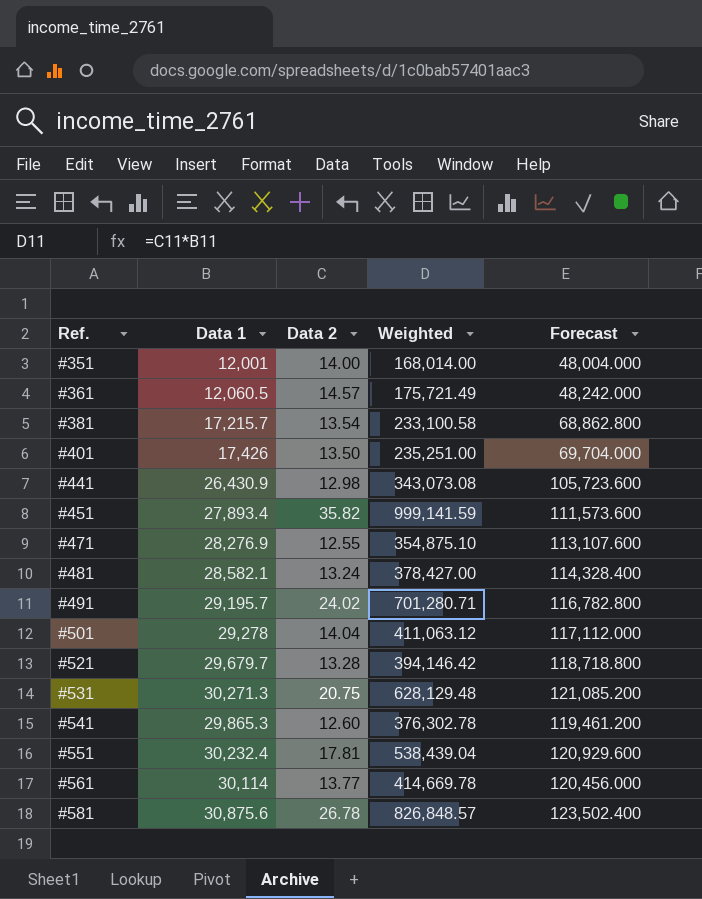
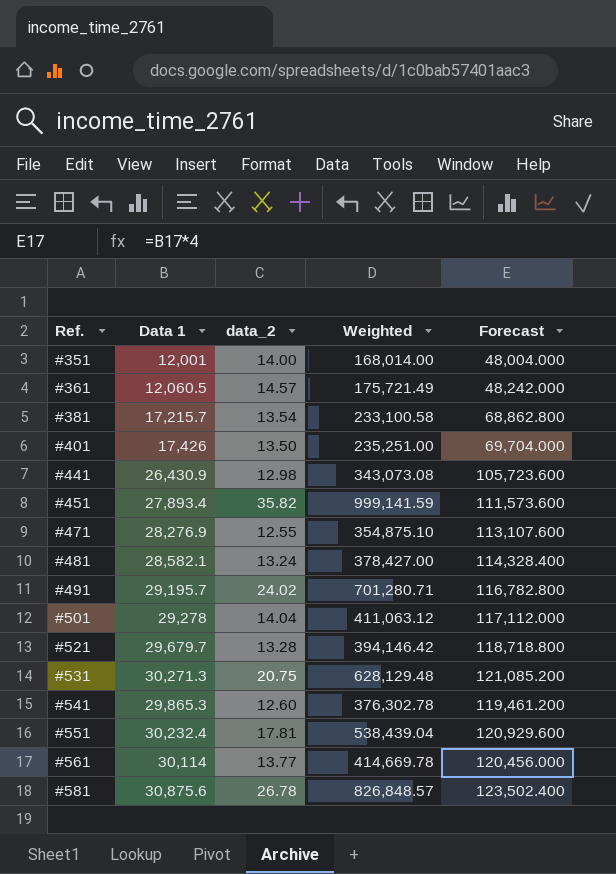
column name: Data 2 -> data_2

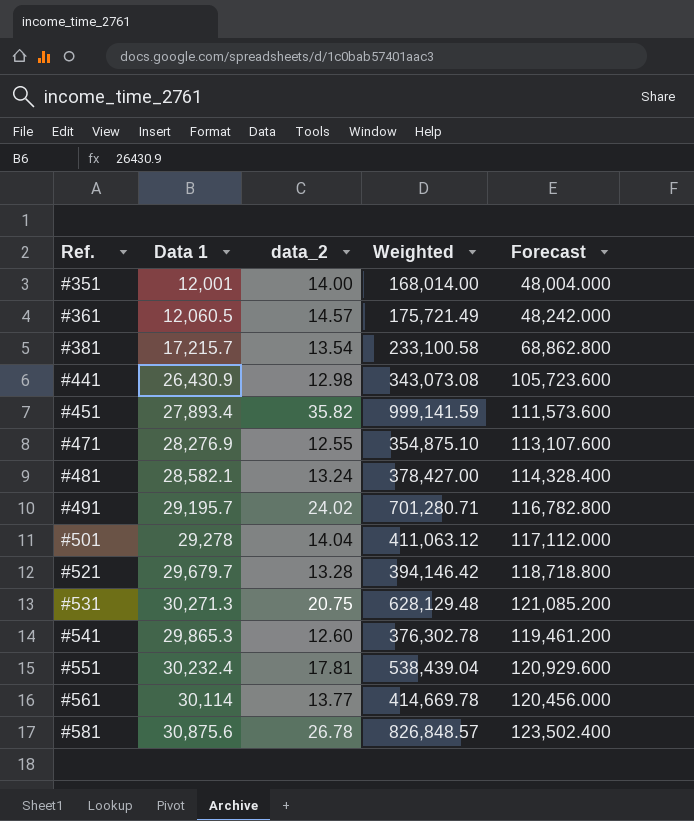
row #401: 17,426 | 13.50 | 235,251.00 | 69,704.000 -> none

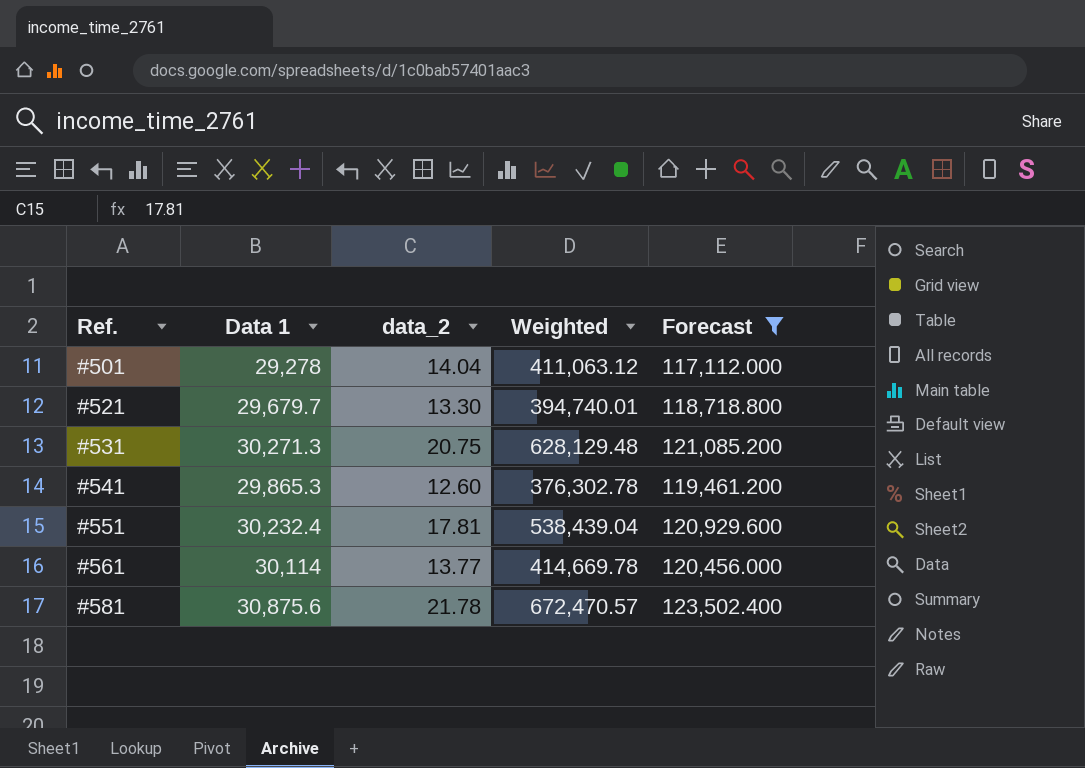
filter: none -> Forecast >= 117,112.000
#521 | data_2: 13.28 -> 13.30
#521 | Weighted: 394,146.42 -> 394,740.01
#581 | data_2: 26.78 -> 21.78
#581 | Weighted: 826,848.57 -> 672,470.57

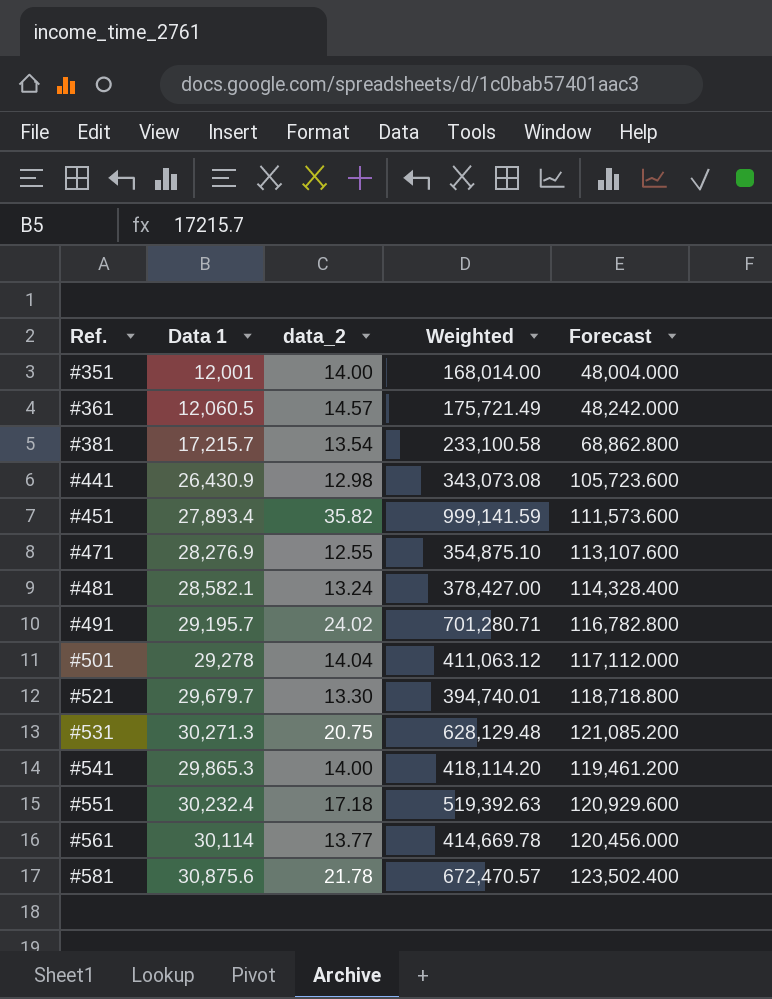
filter: Forecast >= 117,112.000 -> none
#541 | data_2: 12.60 -> 14.00
#541 | Weighted: 376,302.78 -> 418,114.20
#551 | data_2: 17.81 -> 17.18
#551 | Weighted: 538,439.04 -> 519,392.63

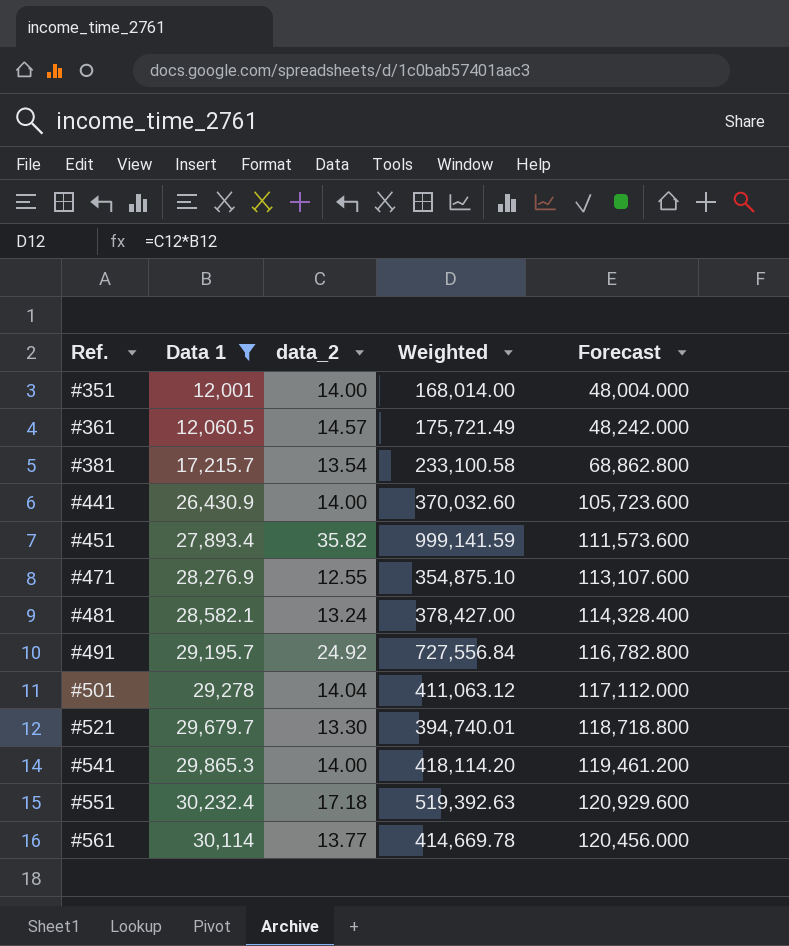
filter: none -> Data 1 <= 30,232.4
#441 | data_2: 12.98 -> 14.00
#441 | Weighted: 343,073.08 -> 370,032.60
#491 | data_2: 24.02 -> 24.92
#491 | Weighted: 701,280.71 -> 727,556.84

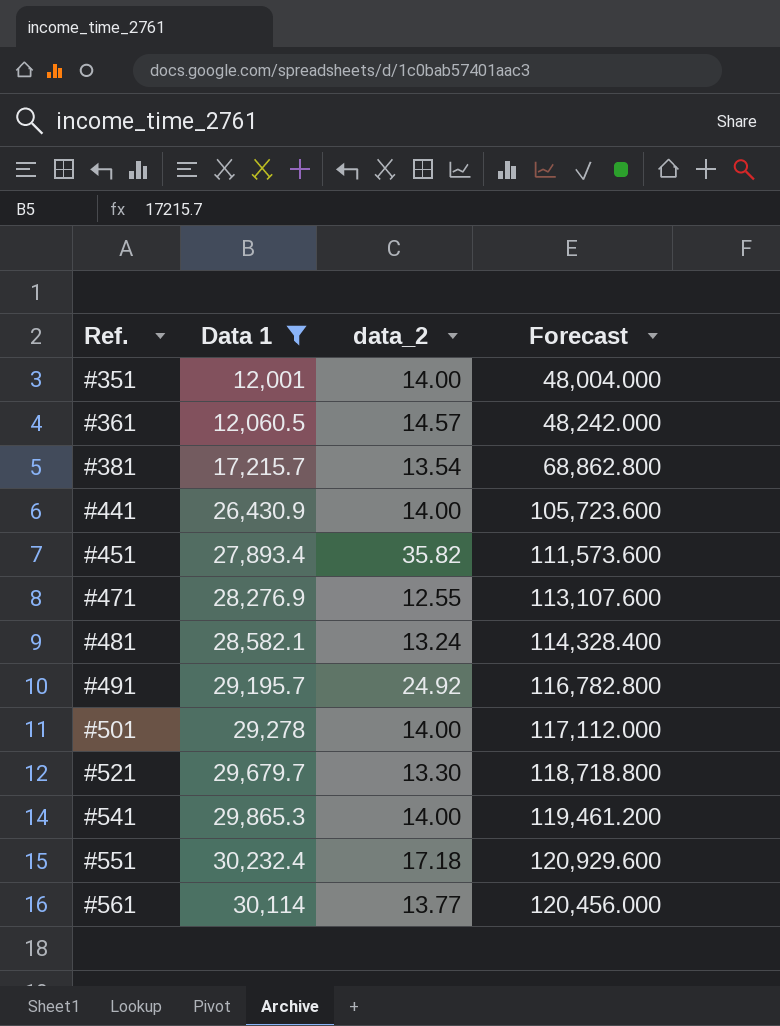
column Weighted | formula: [Data 1] * [data_2] -> none
#501 | data_2: 14.04 -> 14.00

